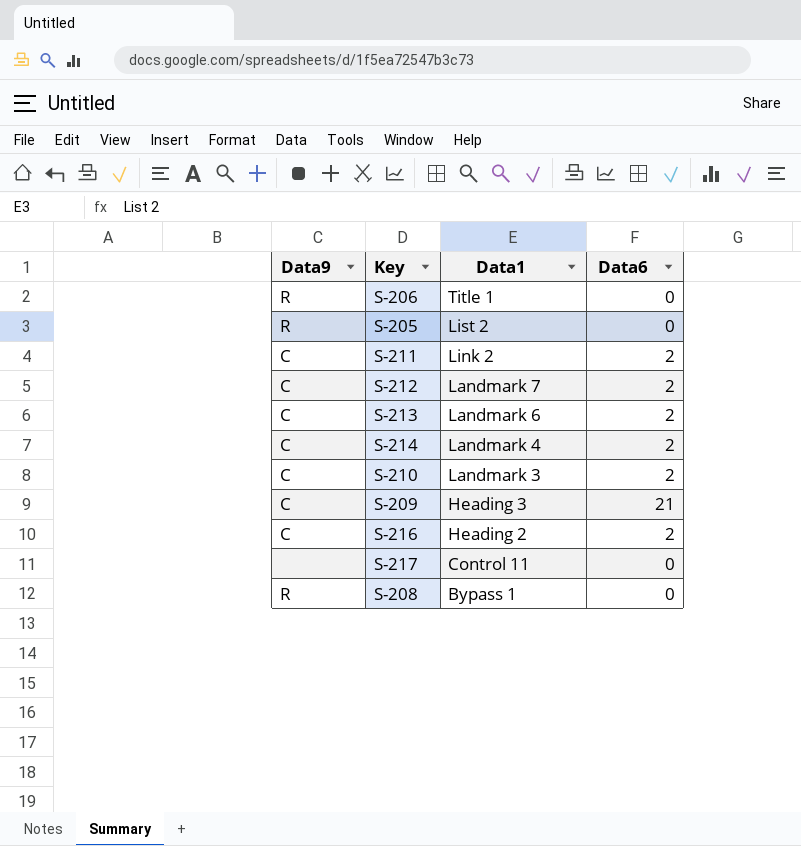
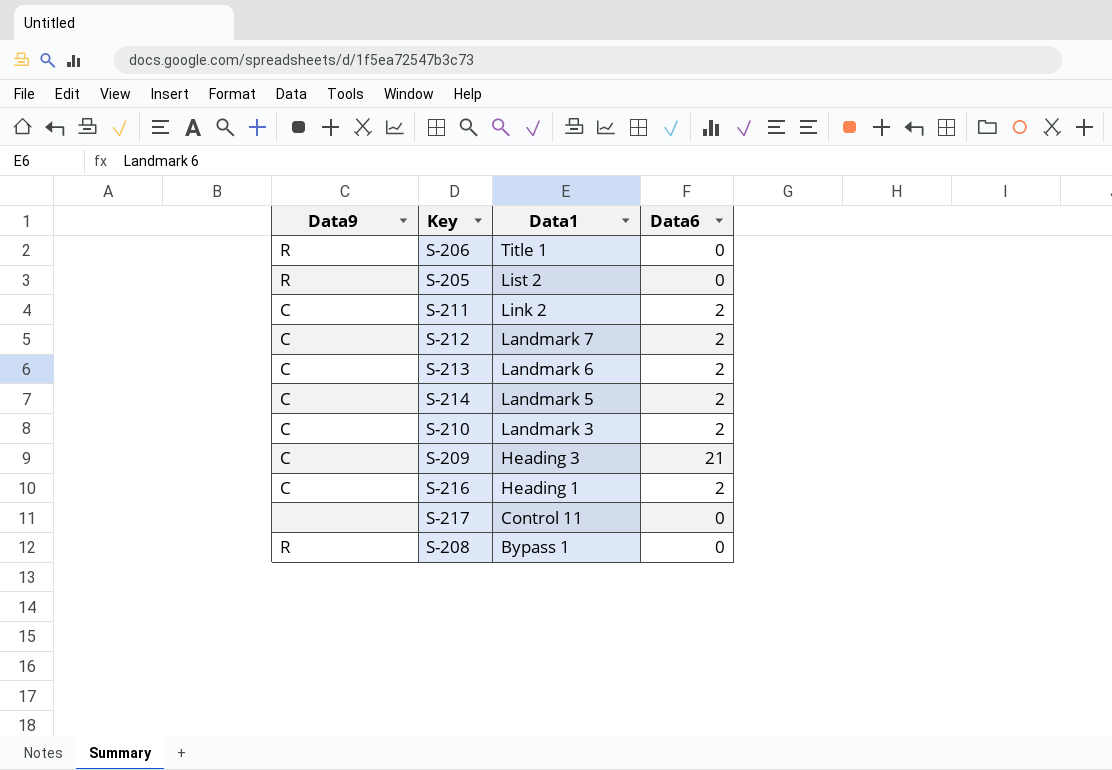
S-214 | Data1: Landmark 4 -> Landmark 5
S-216 | Data1: Heading 2 -> Heading 1

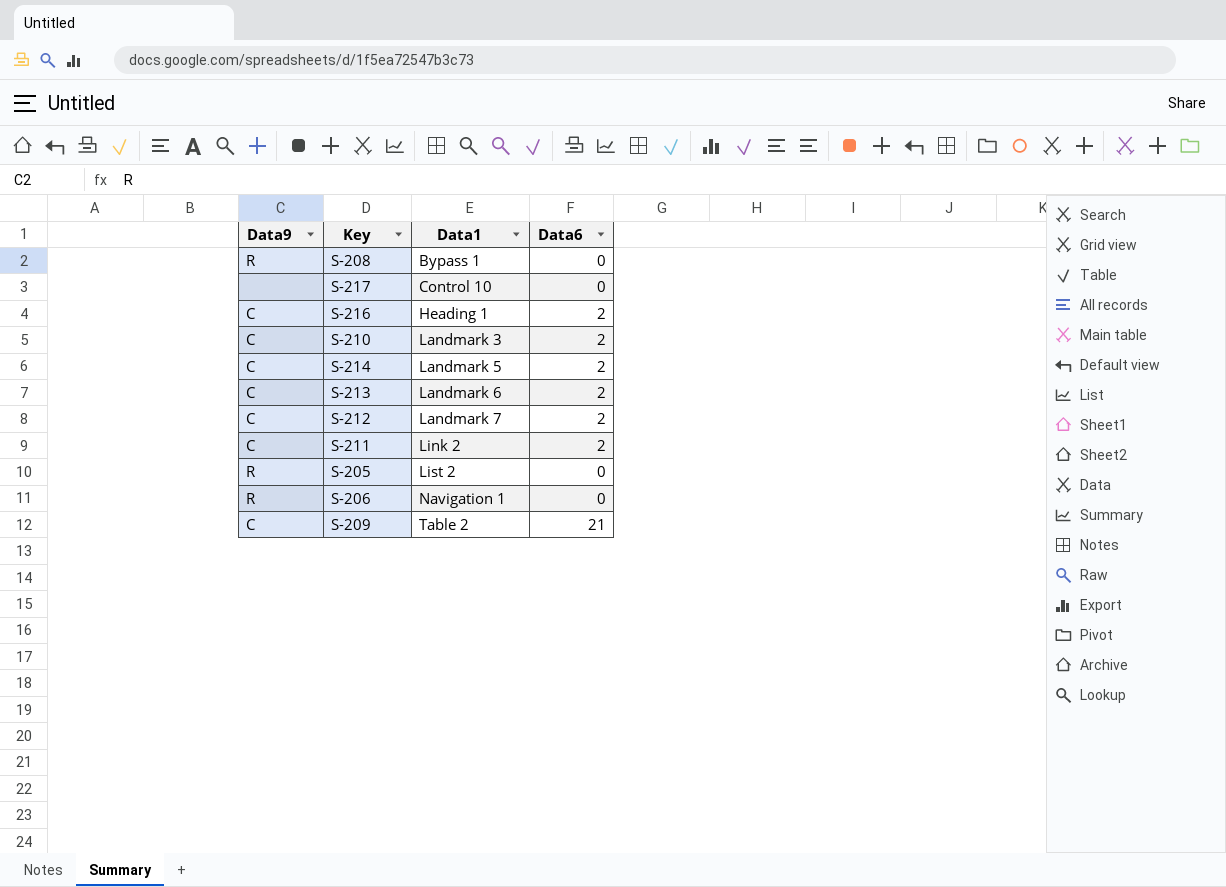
row order: Data1 descending -> Data1 ascending
S-217 | Data1: Control 11 -> Control 10
S-206 | Data1: Title 1 -> Navigation 1
S-209 | Data1: Heading 3 -> Table 2

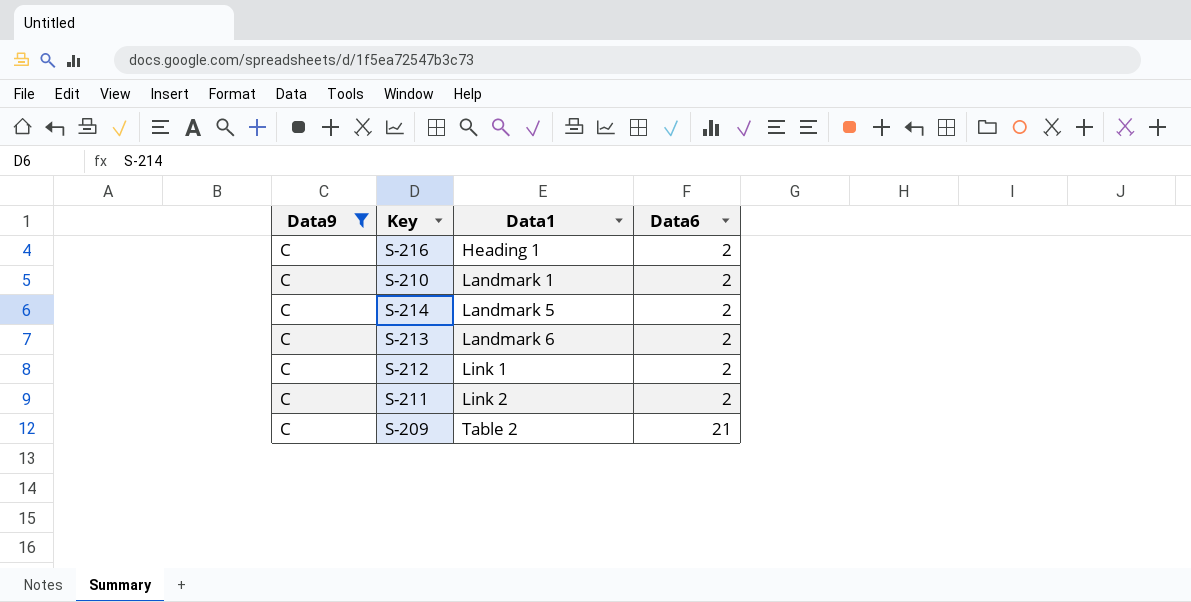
filter: none -> Data9 = C
S-210 | Data1: Landmark 3 -> Landmark 1
S-212 | Data1: Landmark 7 -> Link 1

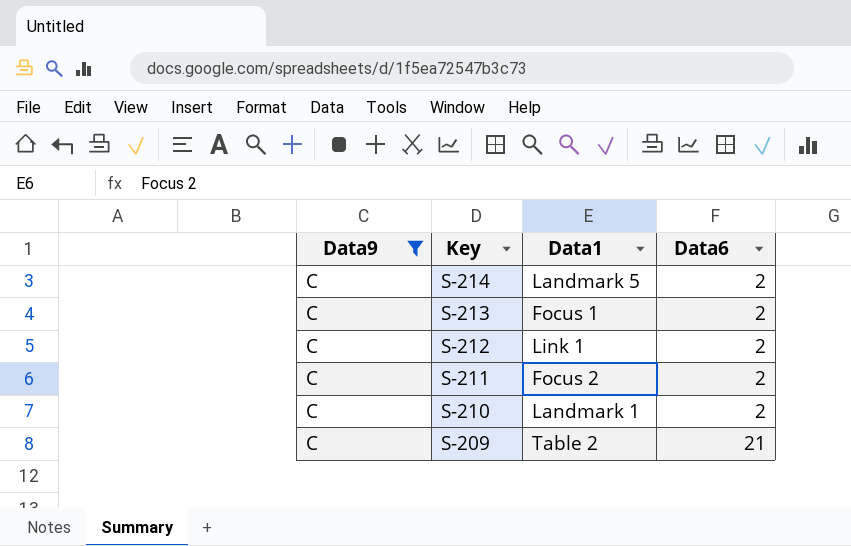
row order: Data1 ascending -> Key descending
row S-216: C | Heading 1 | 2 -> none
S-213 | Data1: Landmark 6 -> Focus 1
S-211 | Data1: Link 2 -> Focus 2

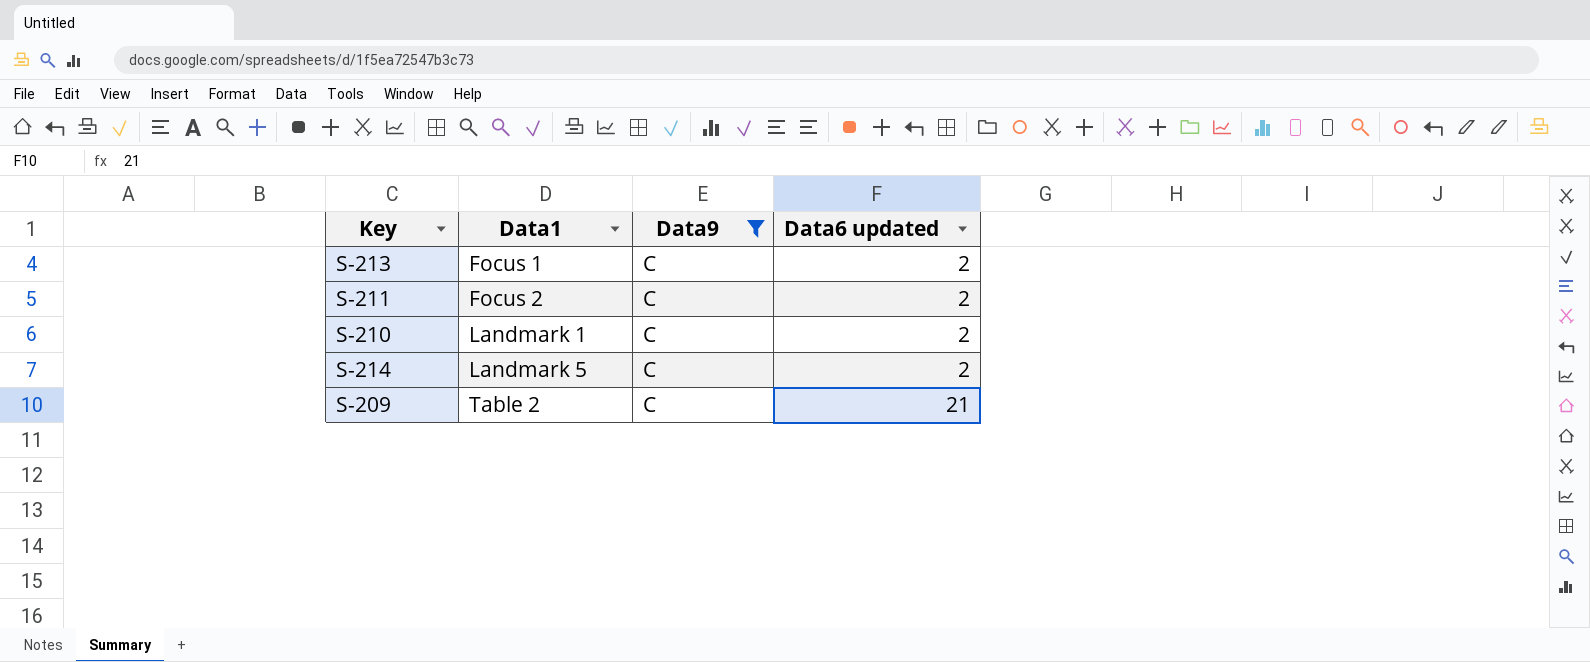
row order: Key descending -> Data1 ascending
column Data9 | position: 1 -> 3
column name: Data6 -> Data6 updated
row S-212: C | Link 1 | 2 -> none

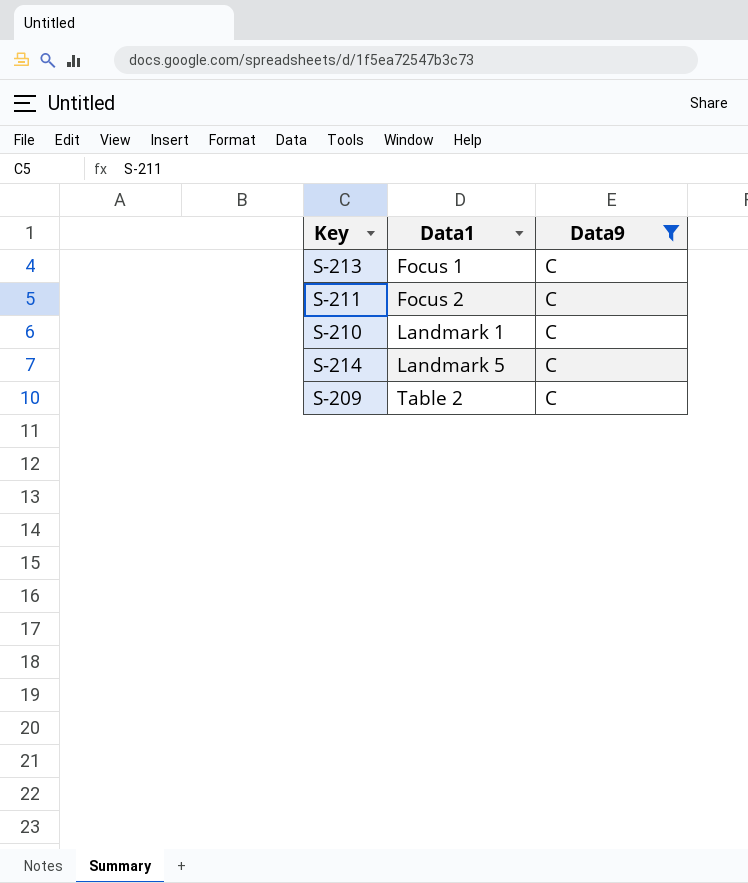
column Data6 updated | position: 4 -> none

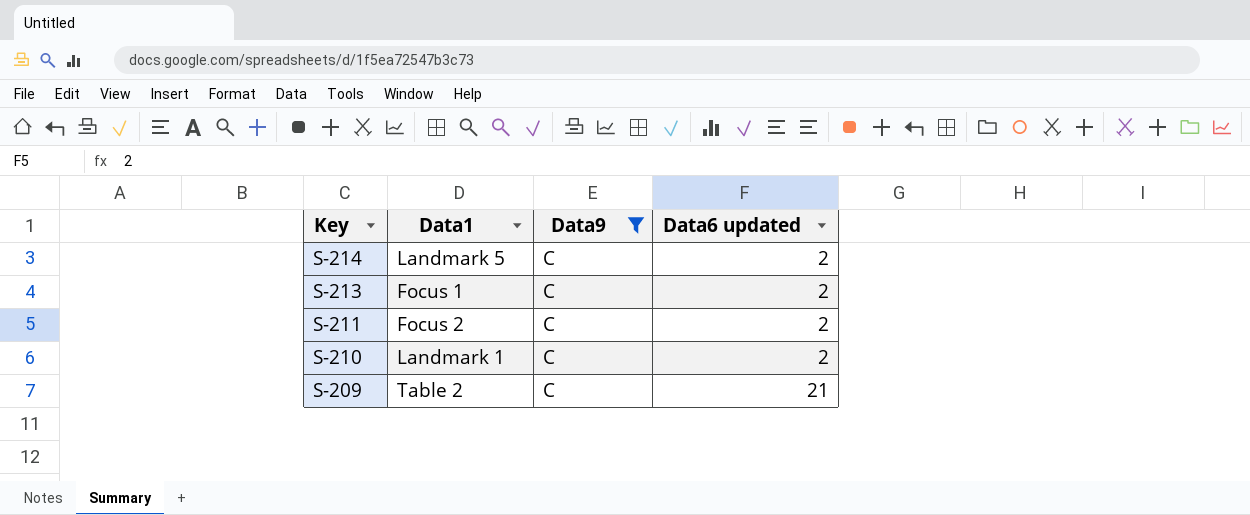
row order: Data1 ascending -> Key descending
column Data6 updated | position: none -> 4

